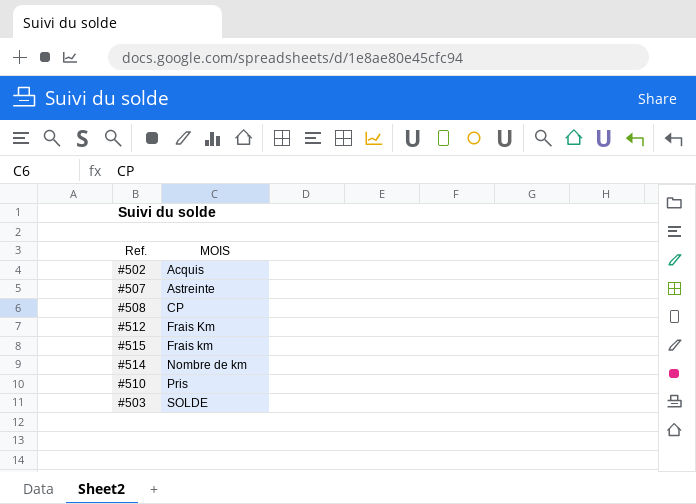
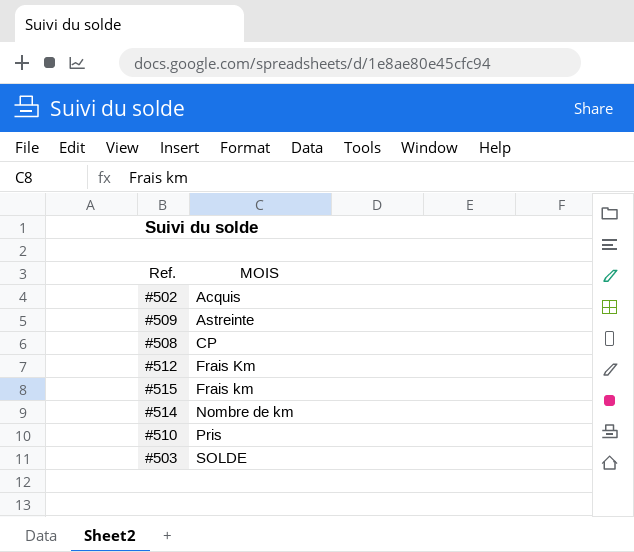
row #507: Astreinte -> none
row #509: none -> Astreinte

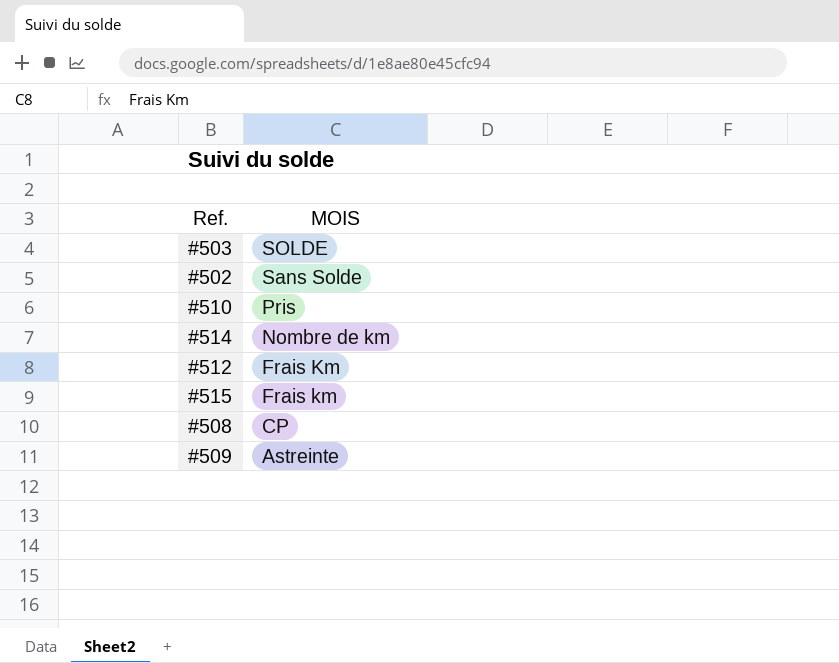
row order: MOIS ascending -> MOIS descending
#502 | MOIS: Acquis -> Sans Solde

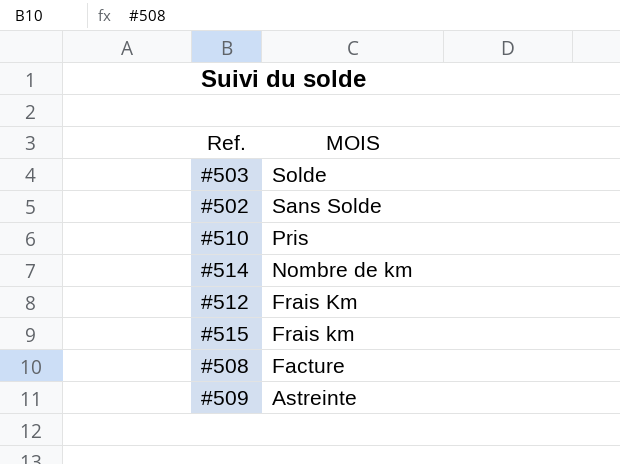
#503 | MOIS: SOLDE -> Solde
#508 | MOIS: CP -> Facture

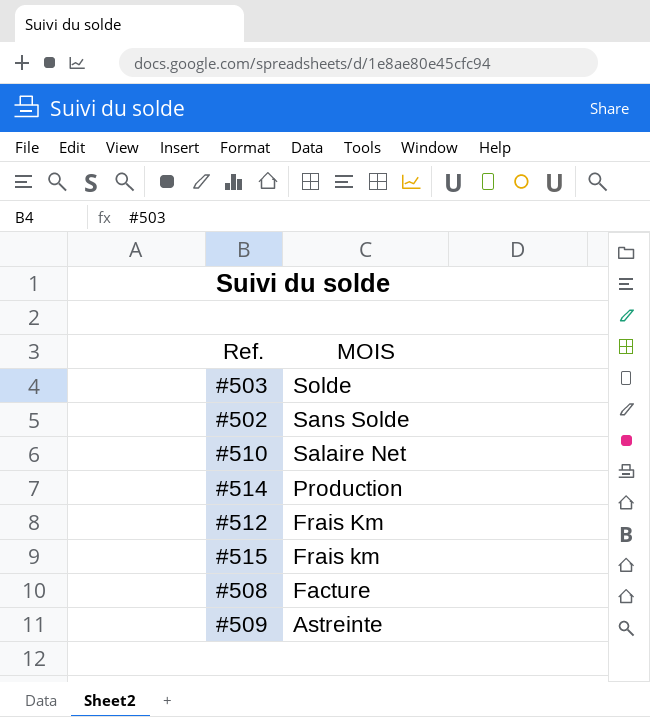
#510 | MOIS: Pris -> Salaire Net
#514 | MOIS: Nombre de km -> Production

